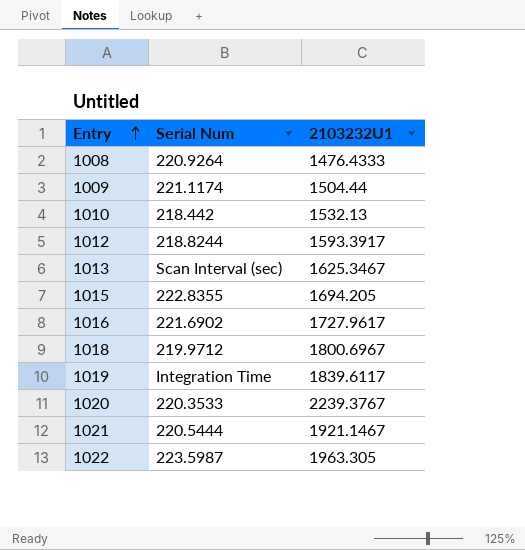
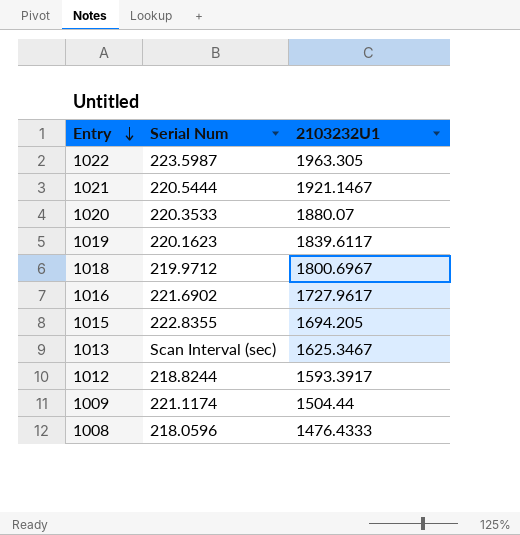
row order: Entry ascending -> Entry descending
row 1010: 218.442 | 1532.13 -> none
1020 | 2103232U1: 2239.3767 -> 1880.07
1019 | Serial Num: Integration Time -> 220.1623
1008 | Serial Num: 220.9264 -> 218.0596

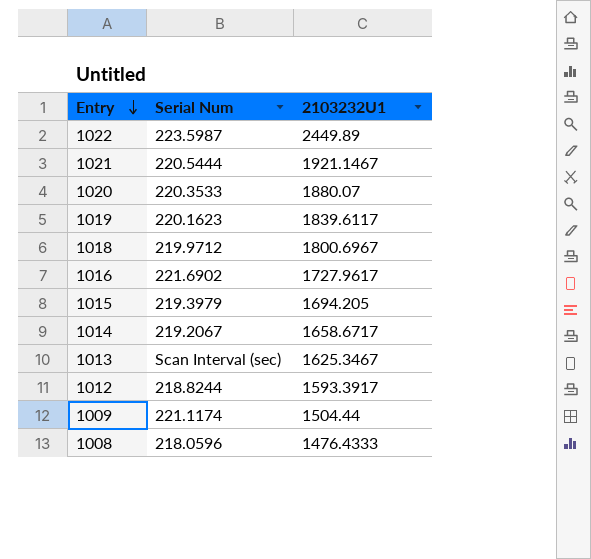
1022 | 2103232U1: 1963.305 -> 2449.89
1015 | Serial Num: 222.8355 -> 219.3979
row 1014: none -> 219.2067 | 1658.6717

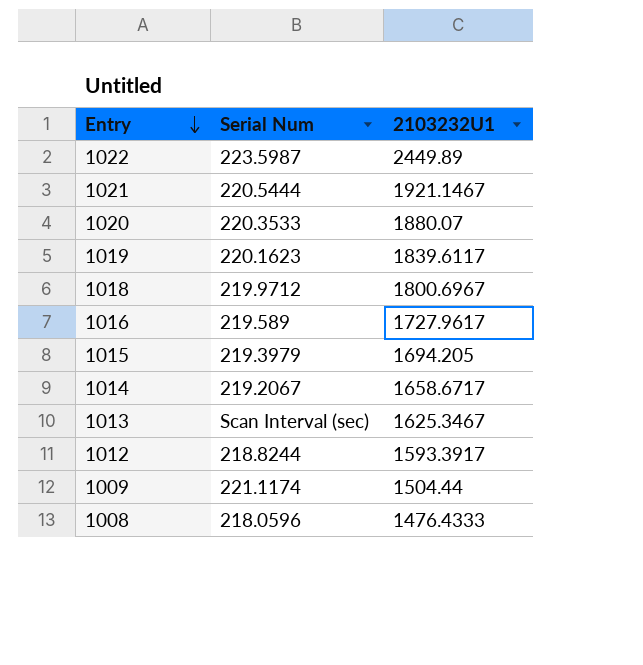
1016 | Serial Num: 221.6902 -> 219.589

